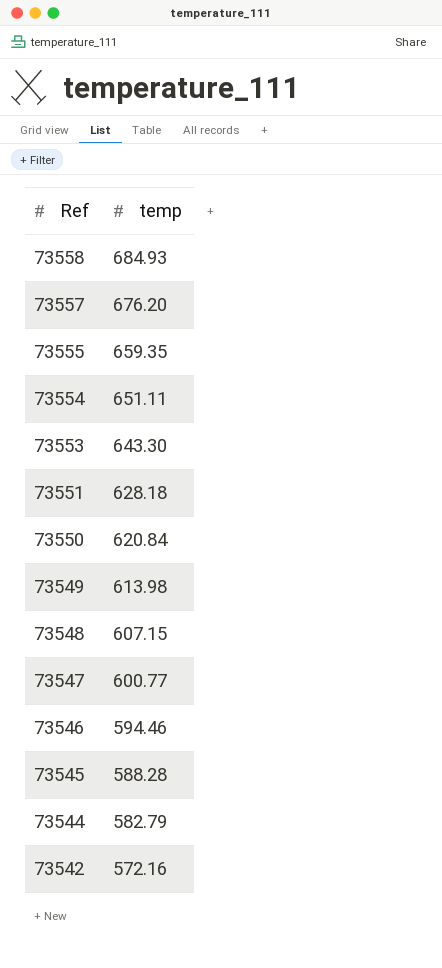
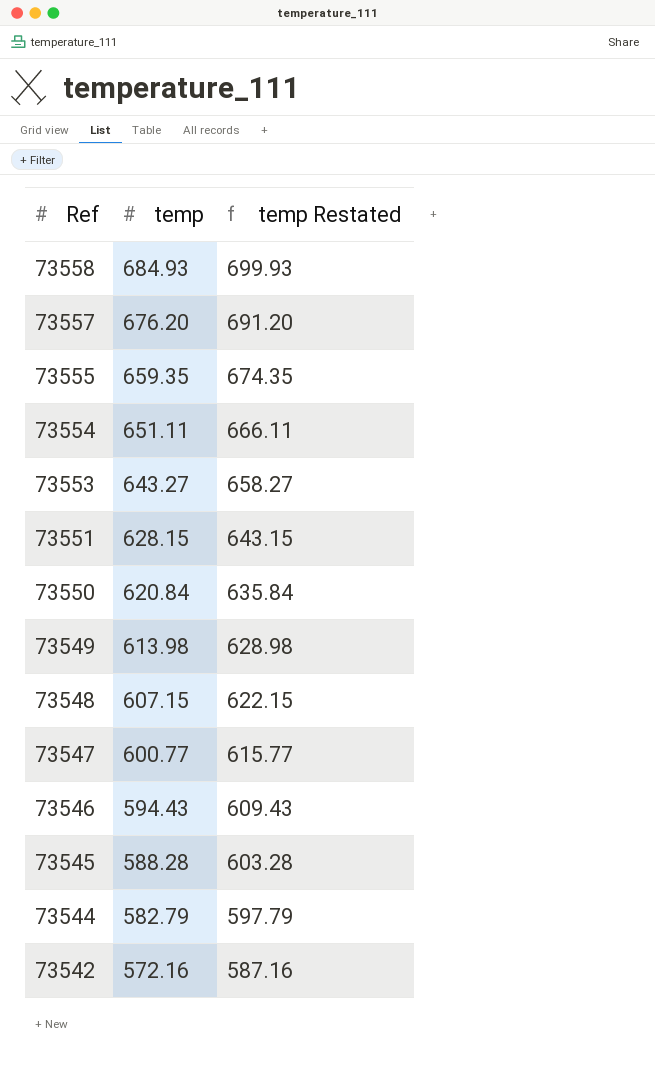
column temp Restated | formula: none -> [temp] + 15
73553 | temp: 643.30 -> 643.27
73551 | temp: 628.18 -> 628.15
73546 | temp: 594.46 -> 594.43

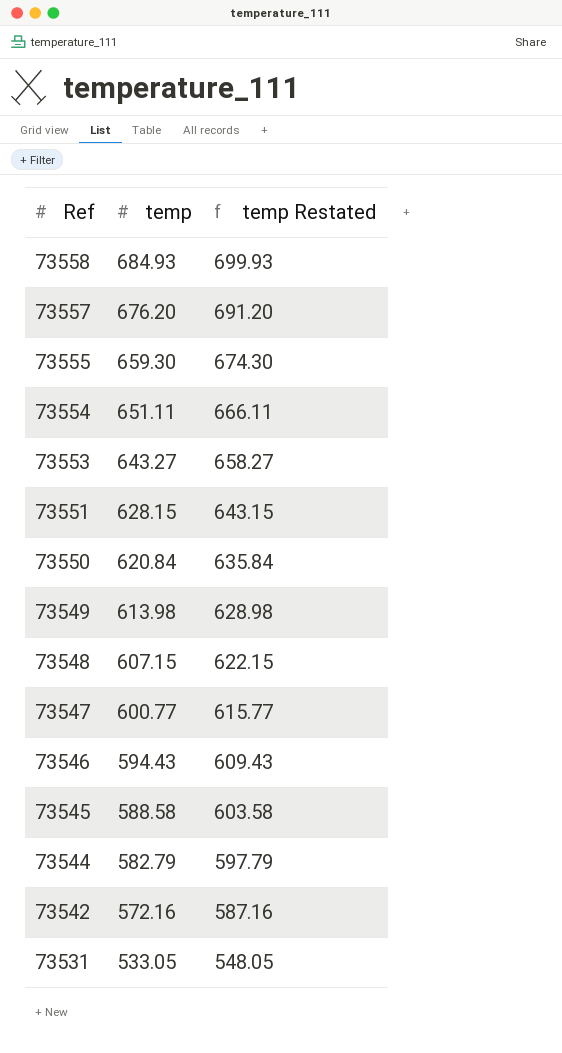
73555 | temp: 659.35 -> 659.30
73555 | temp Restated: 674.35 -> 674.30
73545 | temp: 588.28 -> 588.58
73545 | temp Restated: 603.28 -> 603.58
row 73531: none -> 533.05 | 548.05

